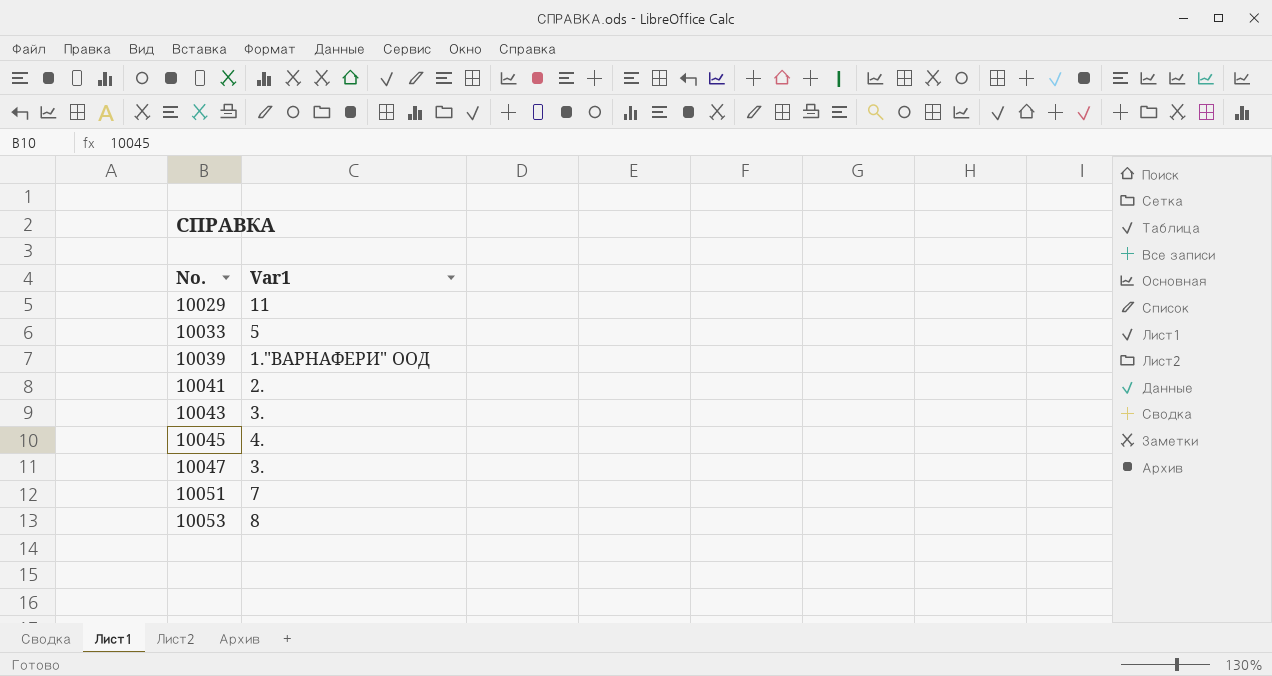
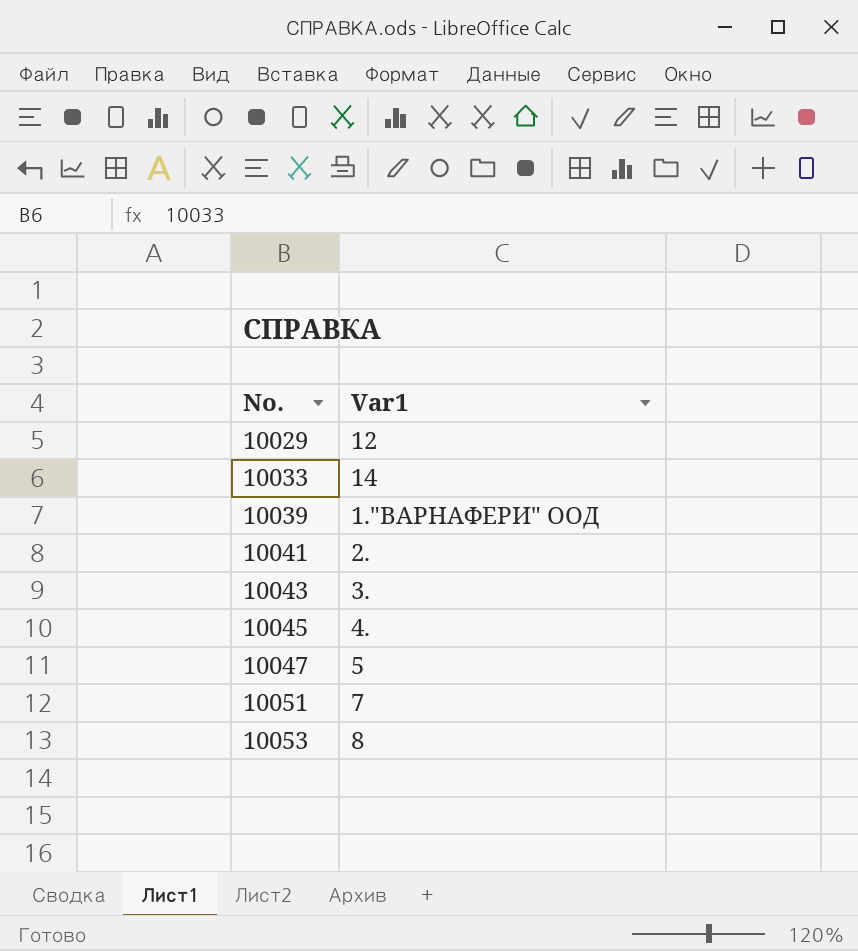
10029 | Var1: 11 -> 12
10033 | Var1: 5 -> 14
10047 | Var1: 3. -> 5

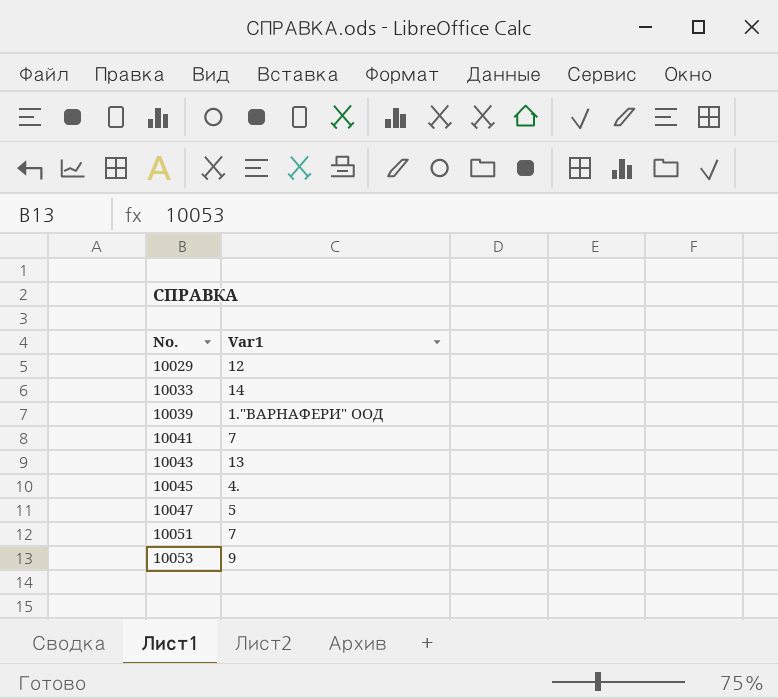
10041 | Var1: 2. -> 7
10043 | Var1: 3. -> 13
10053 | Var1: 8 -> 9

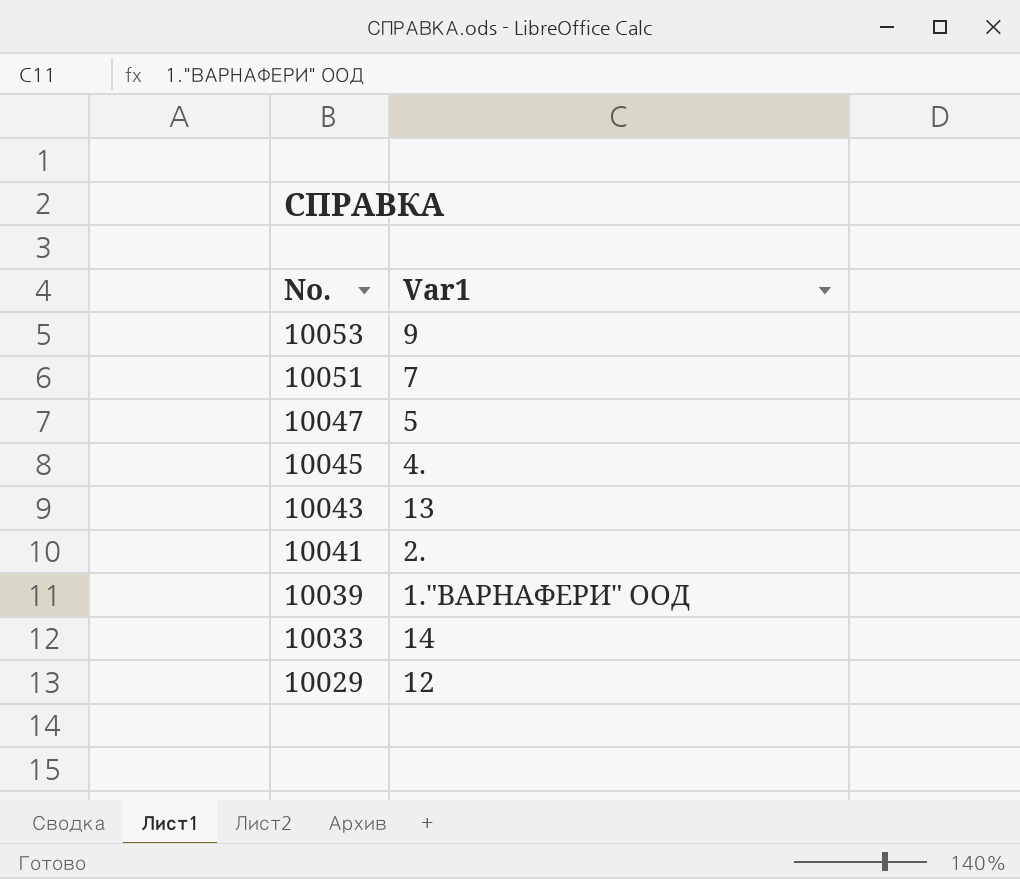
row order: No. ascending -> No. descending
10041 | Var1: 7 -> 2.

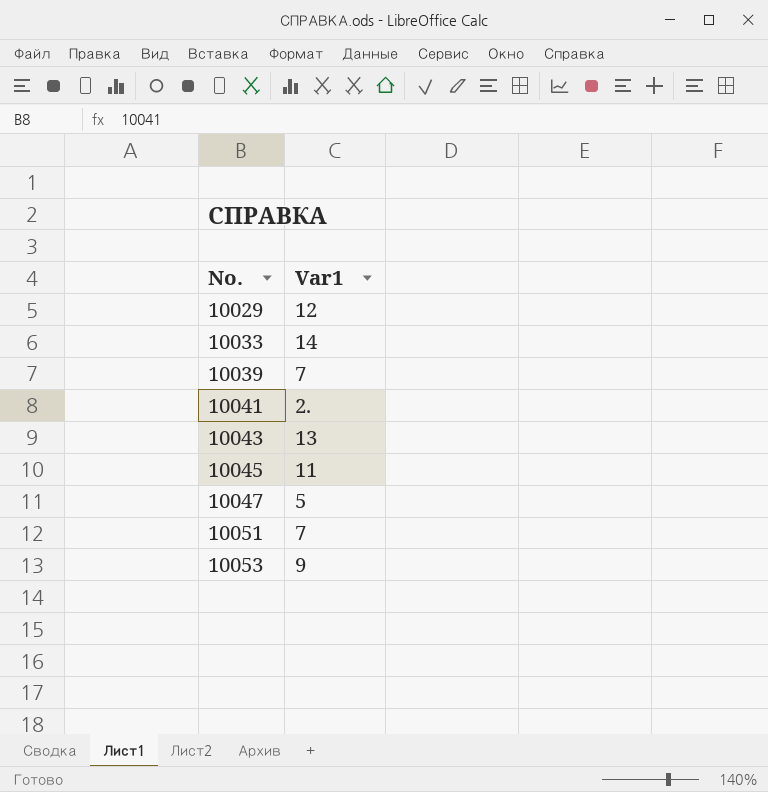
row order: No. descending -> No. ascending
10039 | Var1: 1."ВАРНАФЕРИ" ООД -> 7
10045 | Var1: 4. -> 11

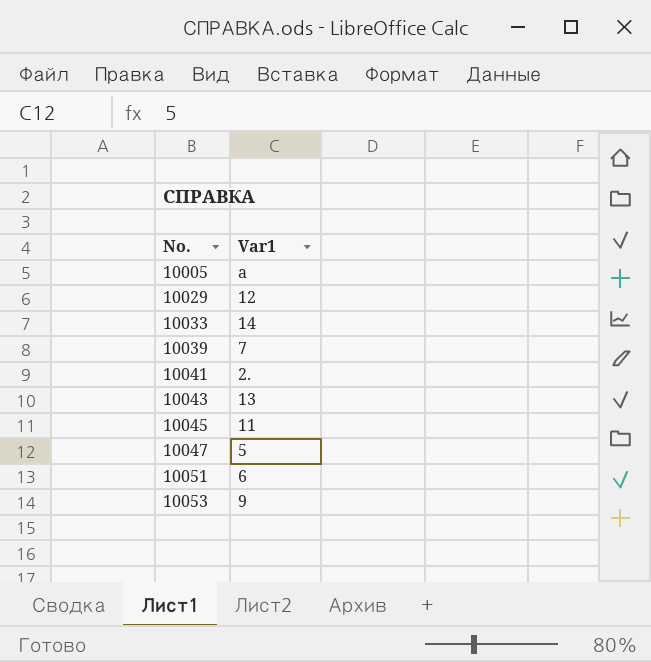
row 10005: none -> а
10051 | Var1: 7 -> 6

